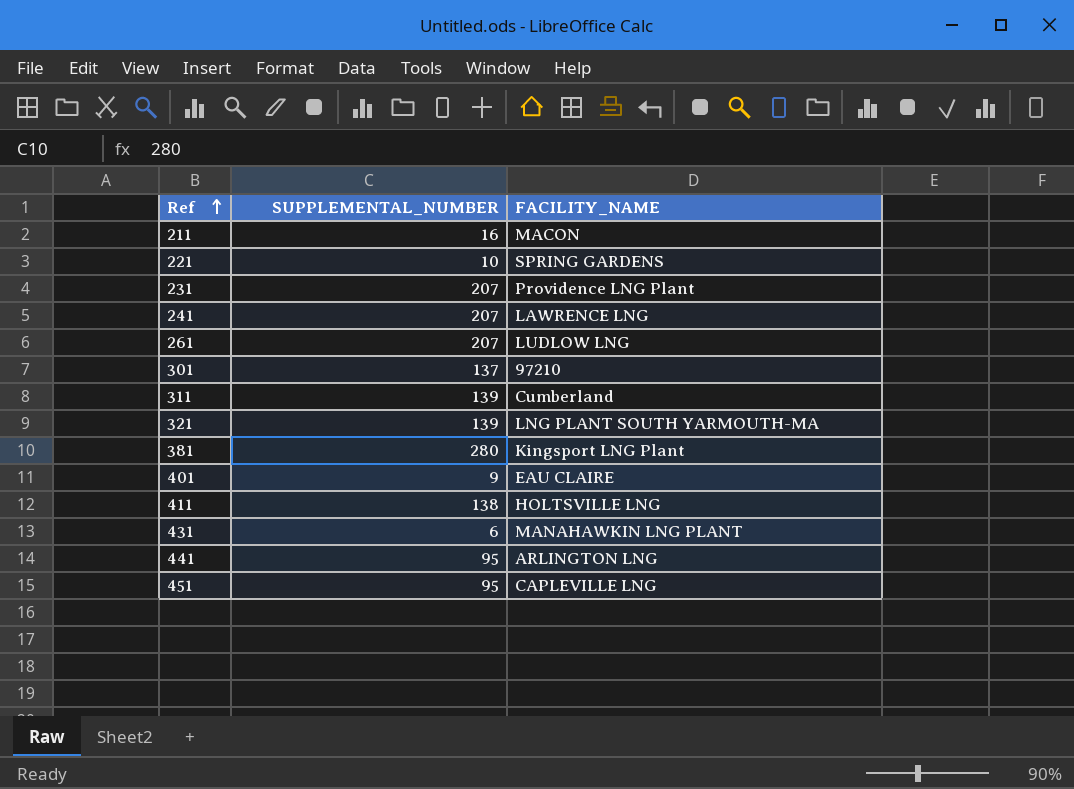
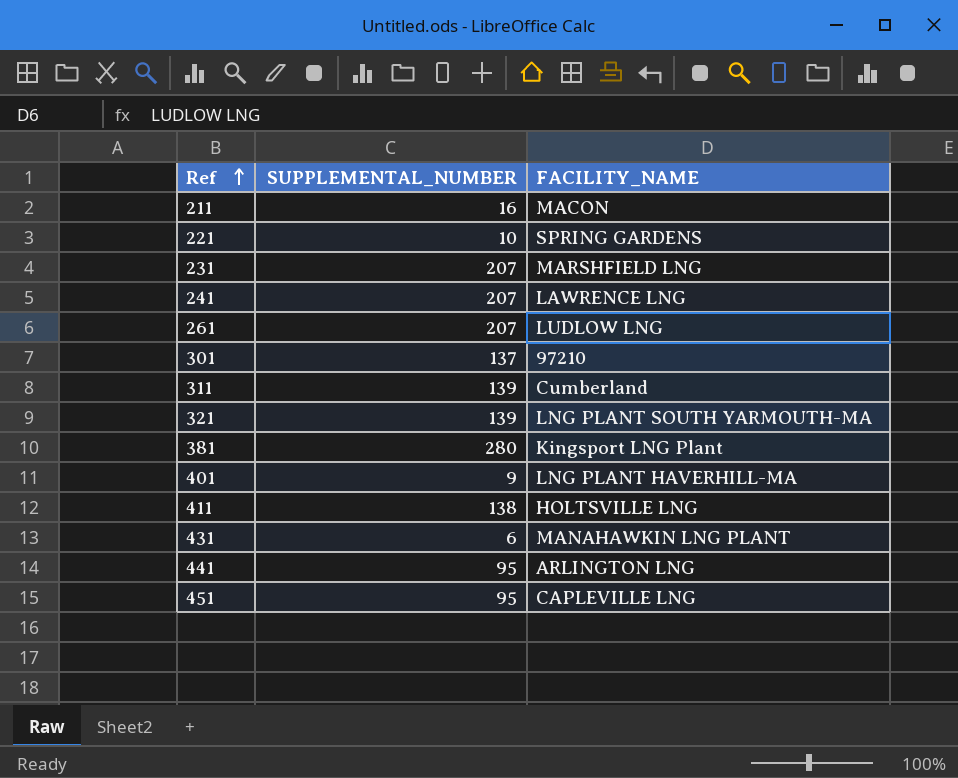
231 | FACILITY_NAME: Providence LNG Plant -> MARSHFIELD LNG
401 | FACILITY_NAME: EAU CLAIRE -> LNG PLANT HAVERHILL-MA

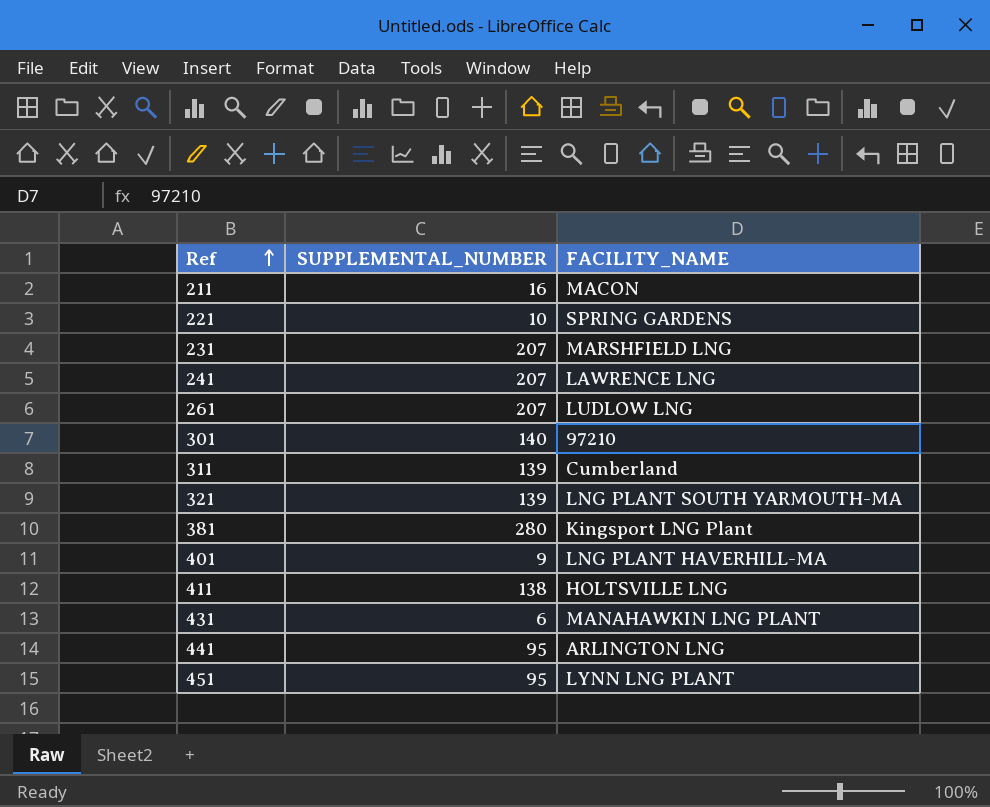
301 | SUPPLEMENTAL_NUMBER: 137 -> 140
451 | FACILITY_NAME: CAPLEVILLE LNG -> LYNN LNG PLANT

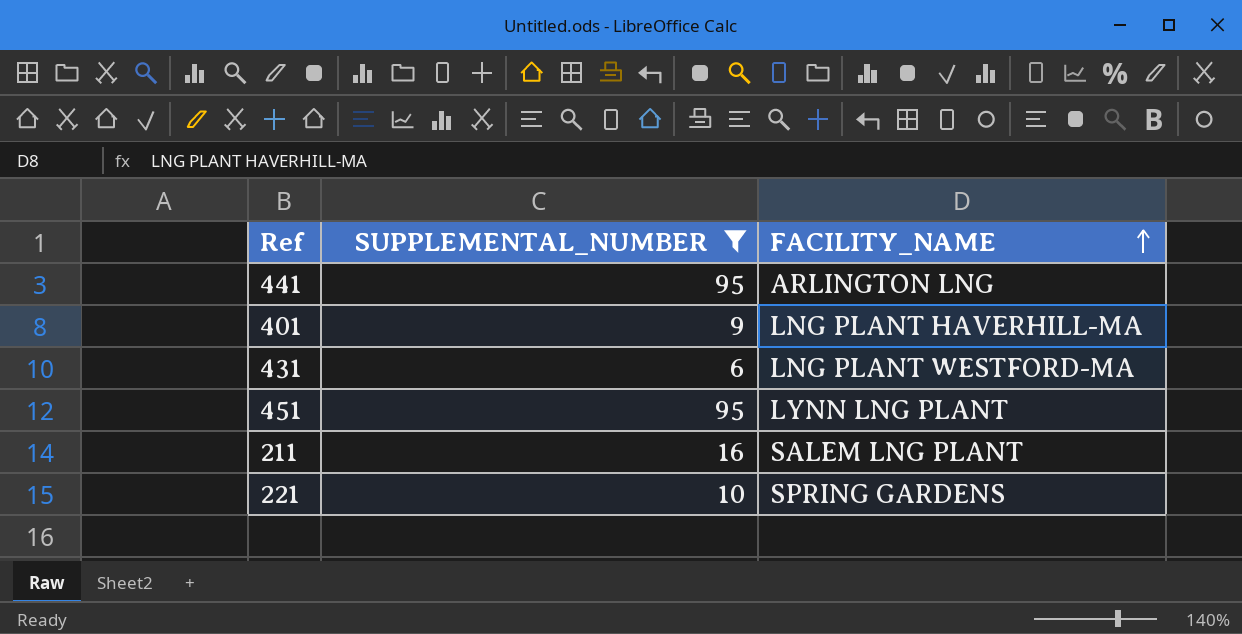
filter: none -> SUPPLEMENTAL_NUMBER <= 95
row order: Ref ascending -> FACILITY_NAME ascending
431 | FACILITY_NAME: MANAHAWKIN LNG PLANT -> LNG PLANT WESTFORD-MA
211 | FACILITY_NAME: MACON -> SALEM LNG PLANT

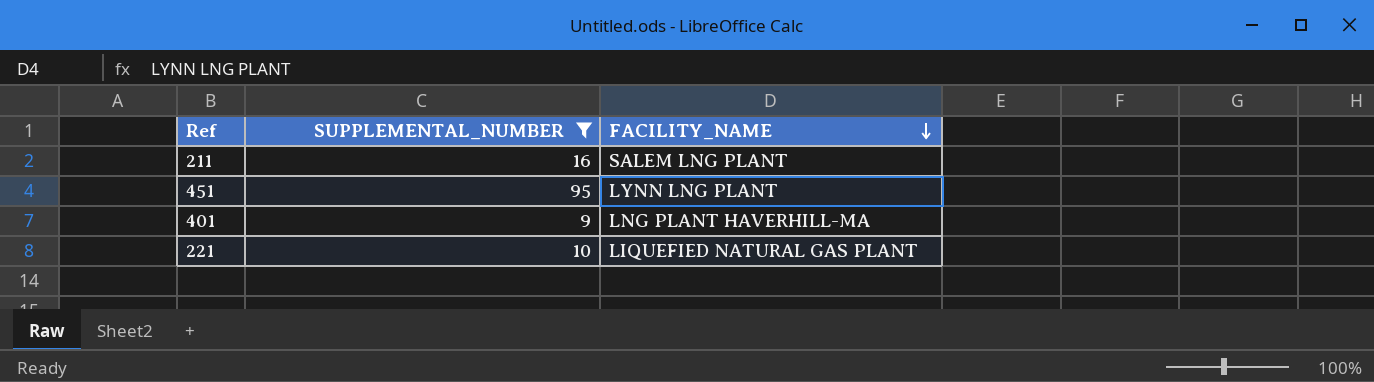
row order: FACILITY_NAME ascending -> FACILITY_NAME descending
row 441: 95 | ARLINGTON LNG -> none
row 431: 6 | LNG PLANT WESTFORD-MA -> none
221 | FACILITY_NAME: SPRING GARDENS -> LIQUEFIED NATURAL GAS PLANT

